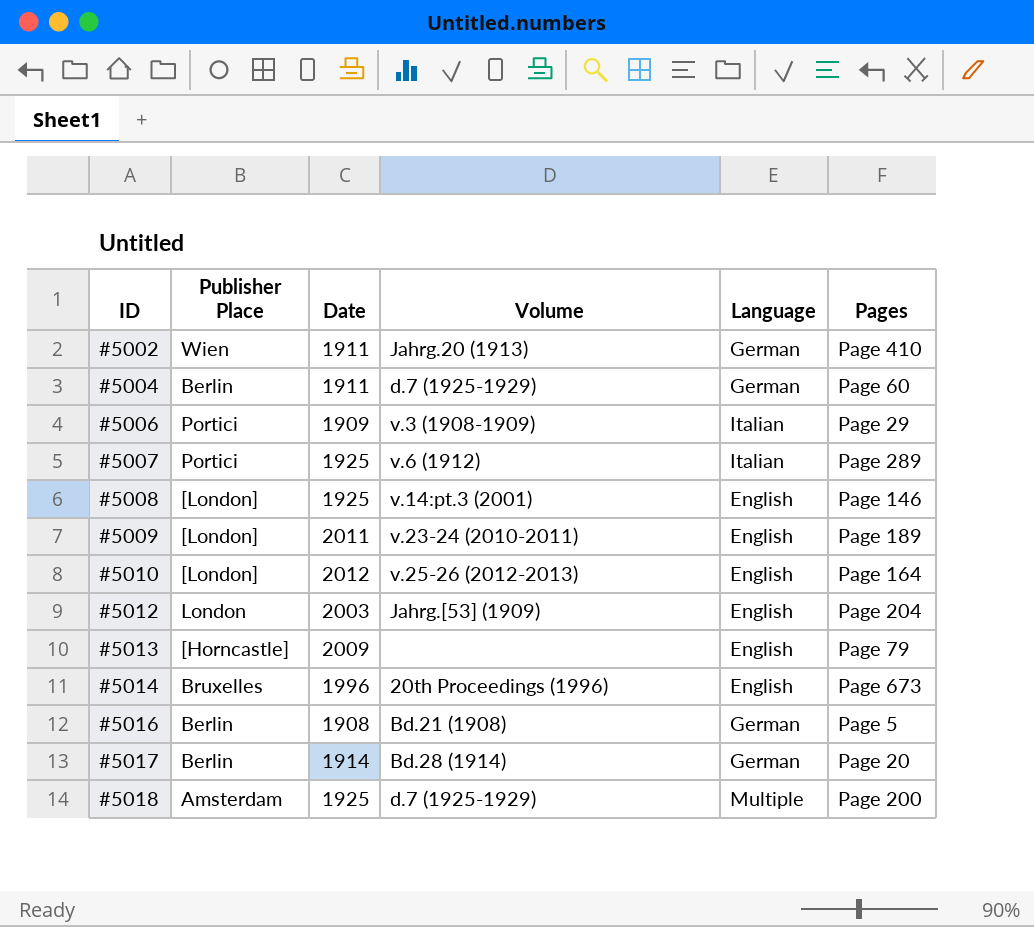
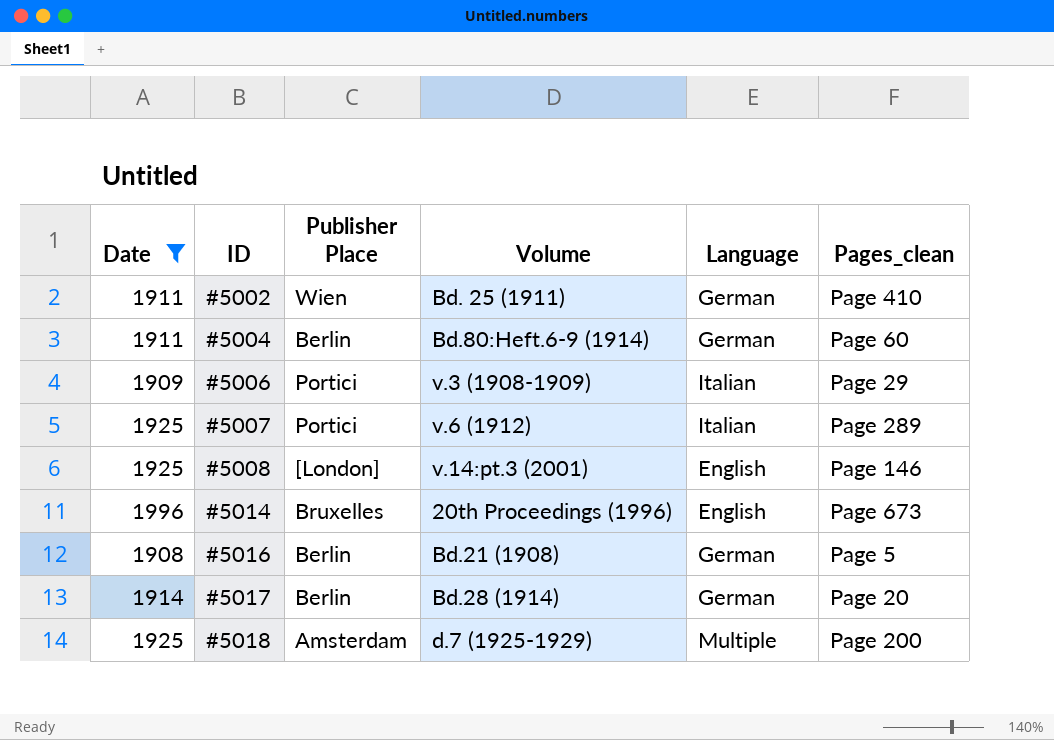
filter: none -> Date <= 1996
column Date | position: 3 -> 1
column name: Pages -> Pages_clean
#5002 | Volume: Jahrg.20 (1913) -> Bd. 25 (1911)
#5004 | Volume: d.7 (1925-1929) -> Bd.80:Heft.6-9 (1914)

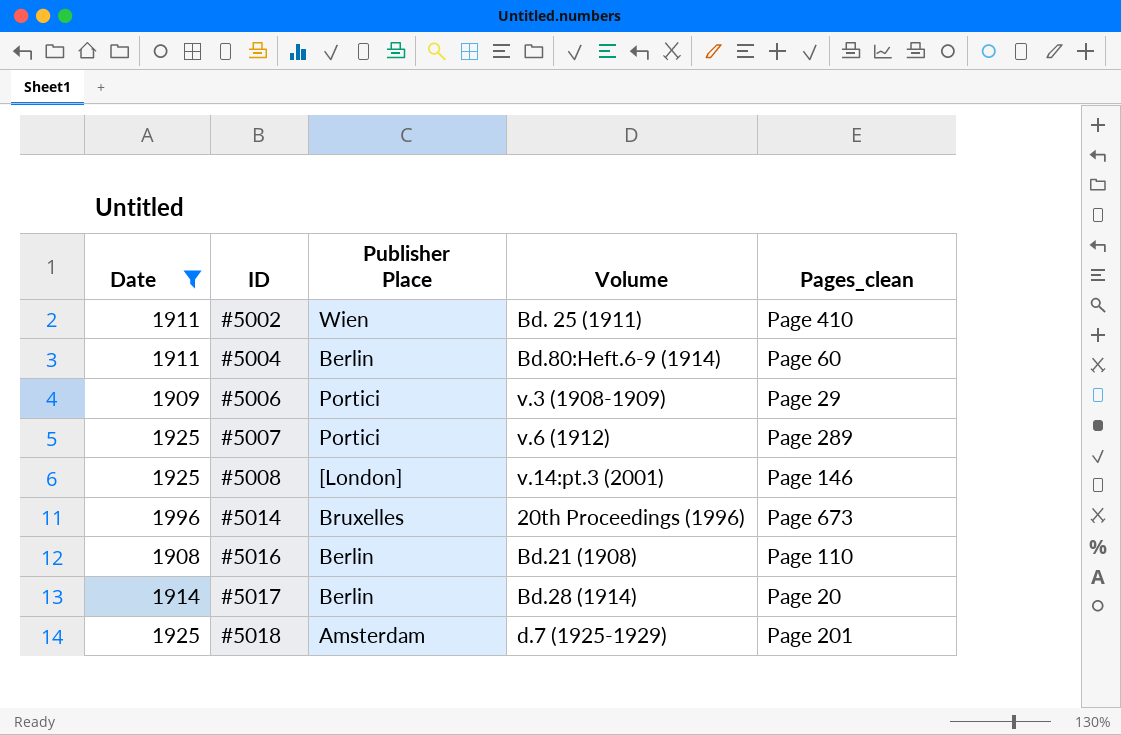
column Language | position: 5 -> none
#5016 | Pages_clean: Page 5 -> Page 110
#5018 | Pages_clean: Page 200 -> Page 201

